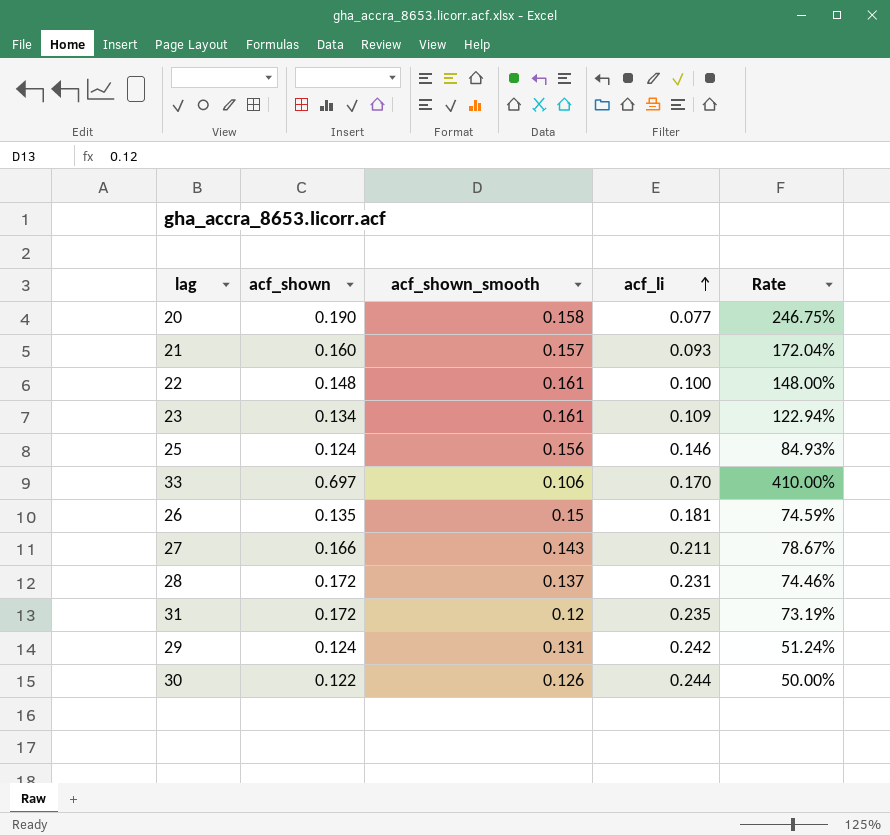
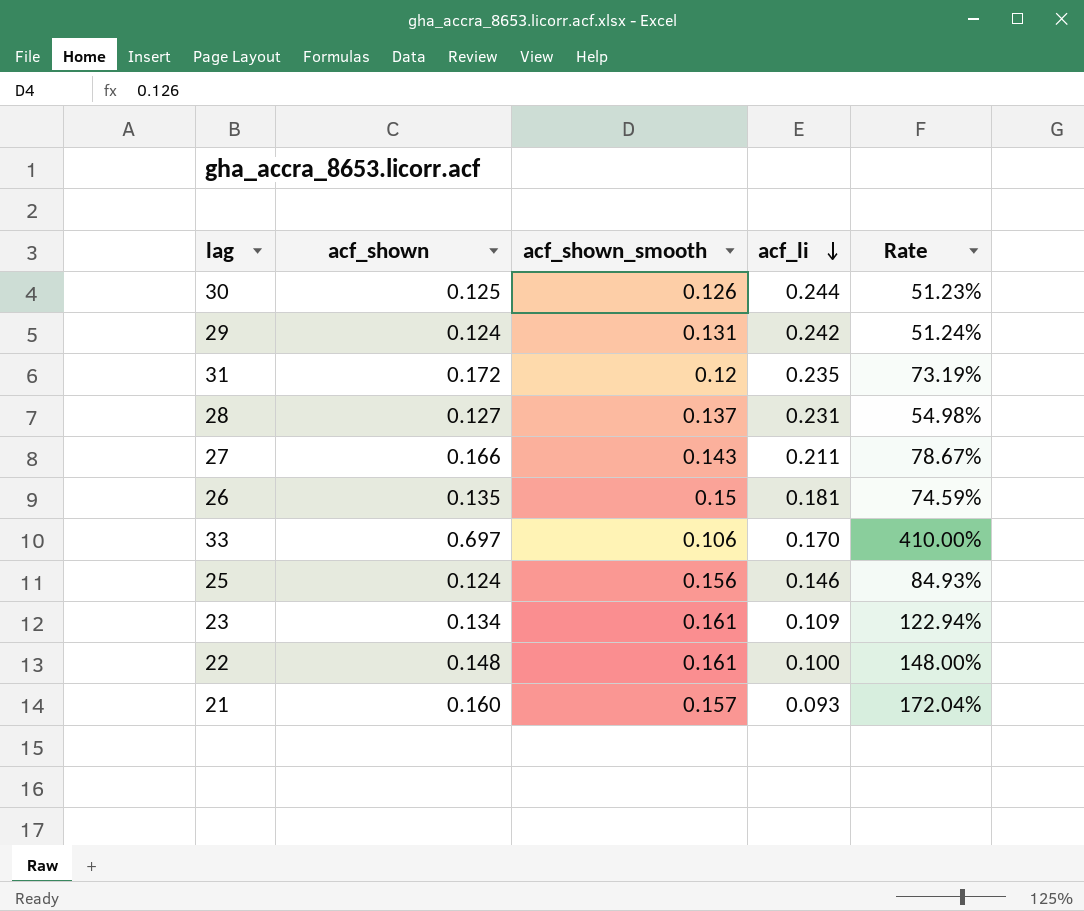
row order: acf_li ascending -> acf_li descending
row 20: 0.190 | 0.158 | 0.077 | 246.75% -> none
30 | acf_shown: 0.122 -> 0.125
30 | Rate: 50.00% -> 51.23%
28 | acf_shown: 0.172 -> 0.127
28 | Rate: 74.46% -> 54.98%

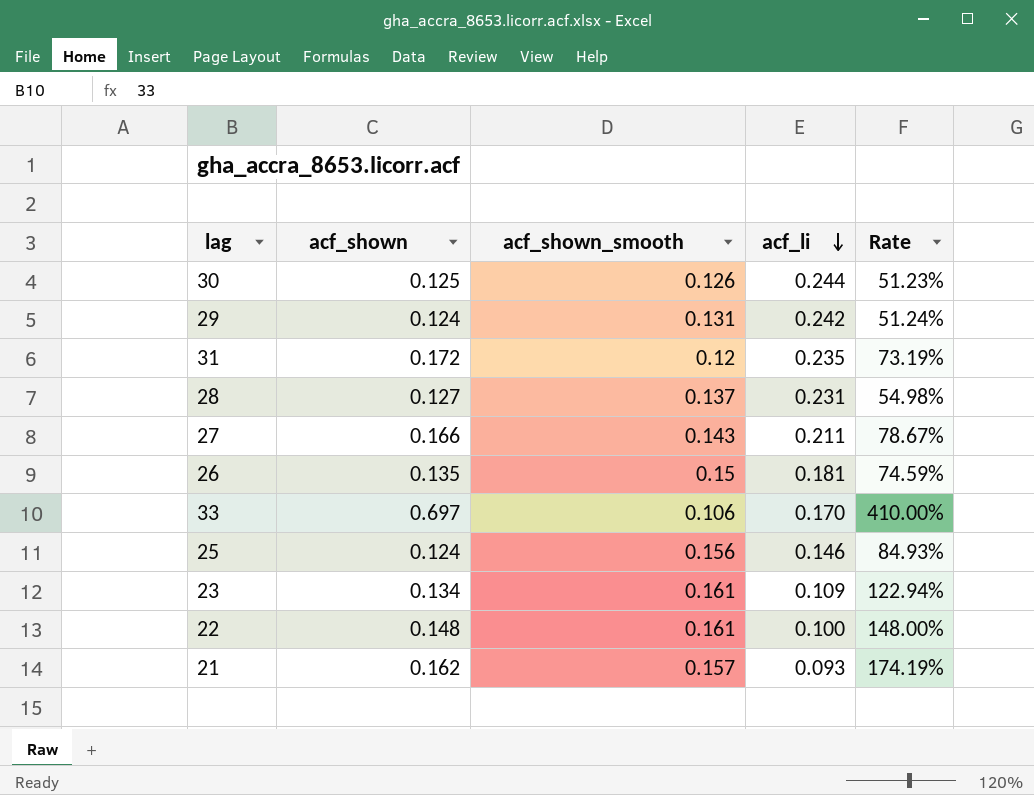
21 | acf_shown: 0.160 -> 0.162
21 | Rate: 172.04% -> 174.19%

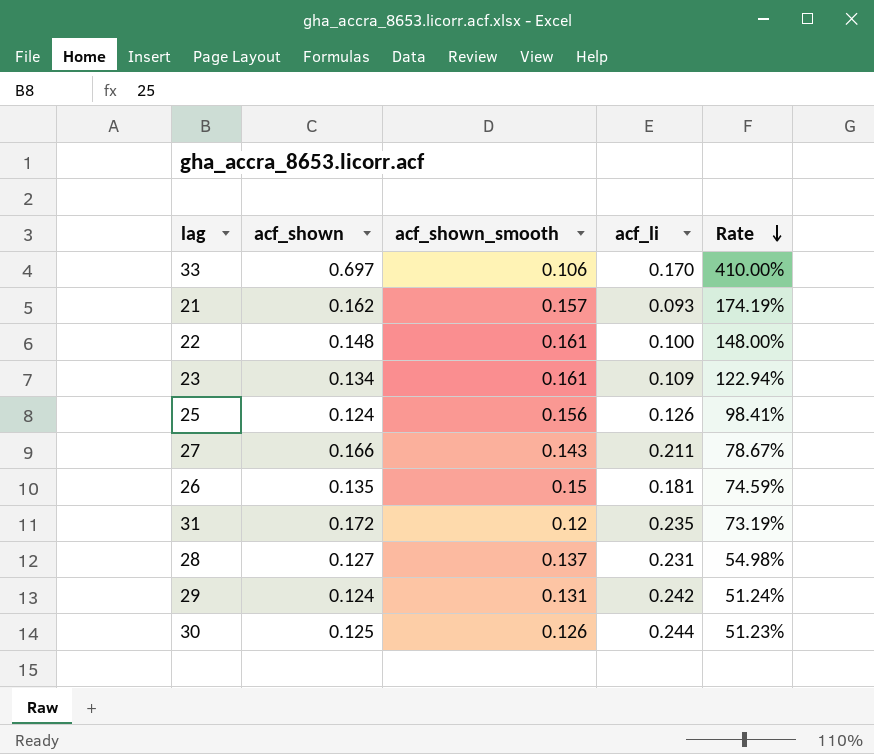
row order: acf_li descending -> Rate descending
25 | acf_li: 0.146 -> 0.126
25 | Rate: 84.93% -> 98.41%

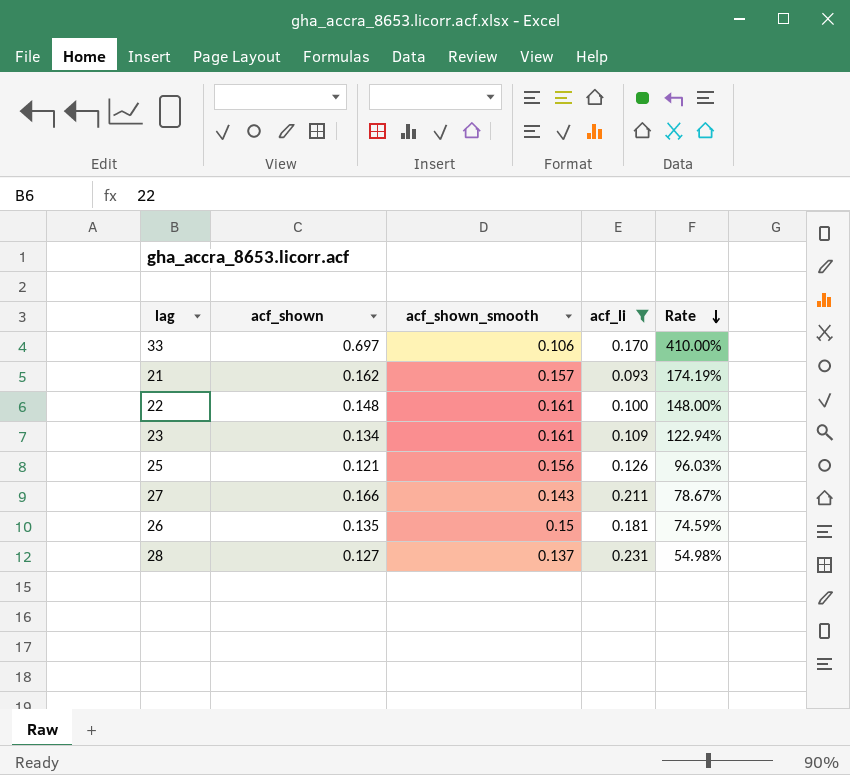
filter: none -> acf_li <= 0.231
25 | acf_shown: 0.124 -> 0.121
25 | Rate: 98.41% -> 96.03%

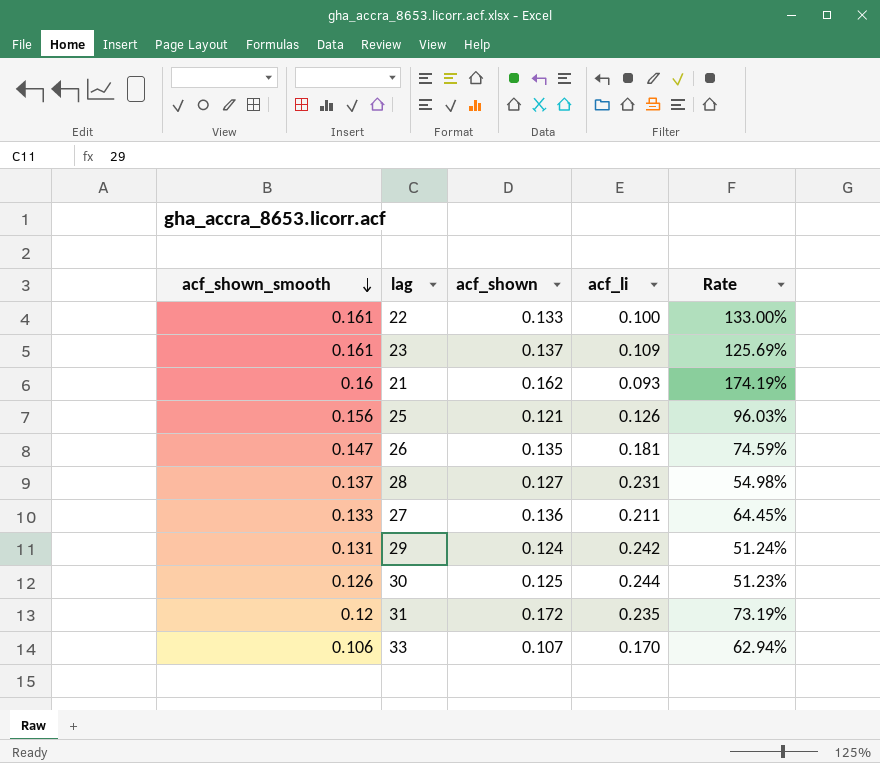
filter: acf_li <= 0.231 -> none
row order: Rate descending -> acf_shown_smooth descending
column acf_shown_smooth | position: 3 -> 1
22 | acf_shown: 0.148 -> 0.133
22 | Rate: 148.00% -> 133.00%
23 | acf_shown: 0.134 -> 0.137
23 | Rate: 122.94% -> 125.69%
21 | acf_shown_smooth: 0.157 -> 0.16
26 | acf_shown_smooth: 0.15 -> 0.147
27 | acf_shown_smooth: 0.143 -> 0.133
27 | acf_shown: 0.166 -> 0.136
27 | Rate: 78.67% -> 64.45%
33 | acf_shown: 0.697 -> 0.107
33 | Rate: 410.00% -> 62.94%

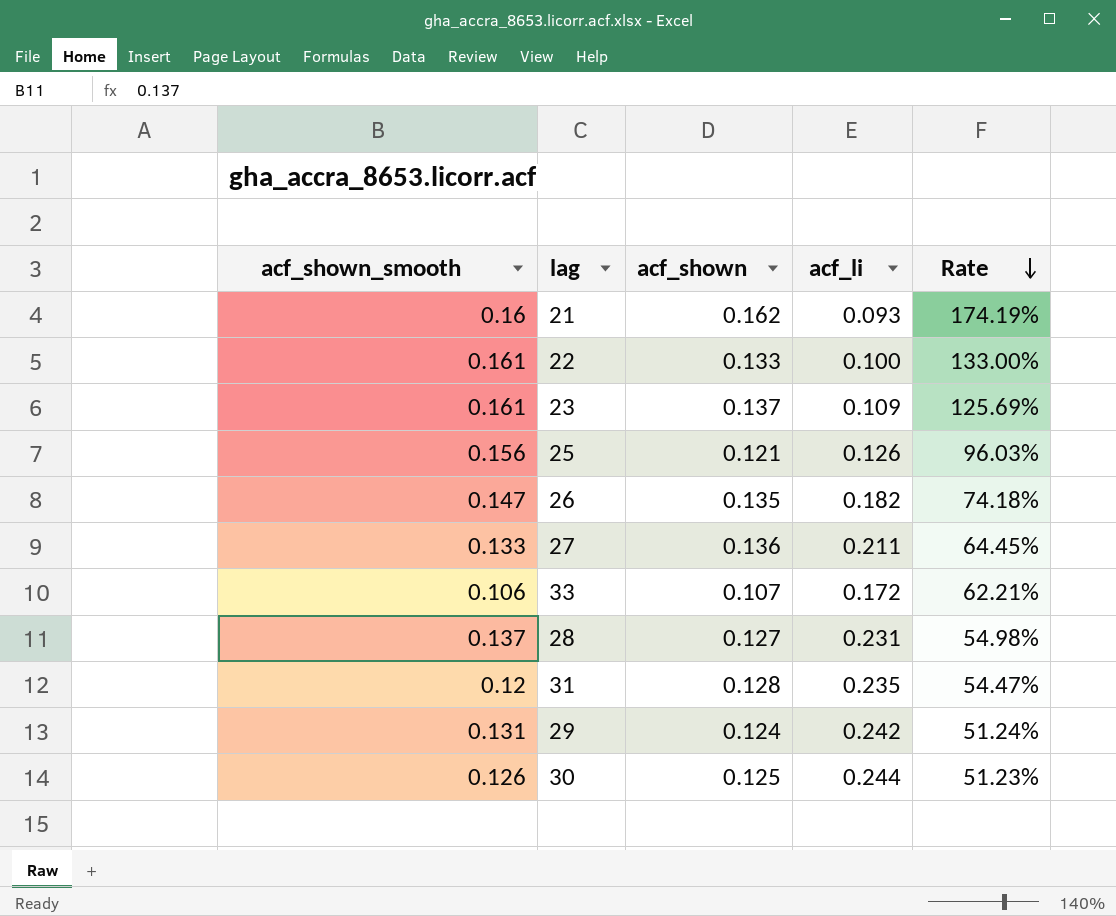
row order: acf_shown_smooth descending -> Rate descending
26 | acf_li: 0.181 -> 0.182
26 | Rate: 74.59% -> 74.18%
33 | acf_li: 0.170 -> 0.172
33 | Rate: 62.94% -> 62.21%
31 | acf_shown: 0.172 -> 0.128
31 | Rate: 73.19% -> 54.47%

